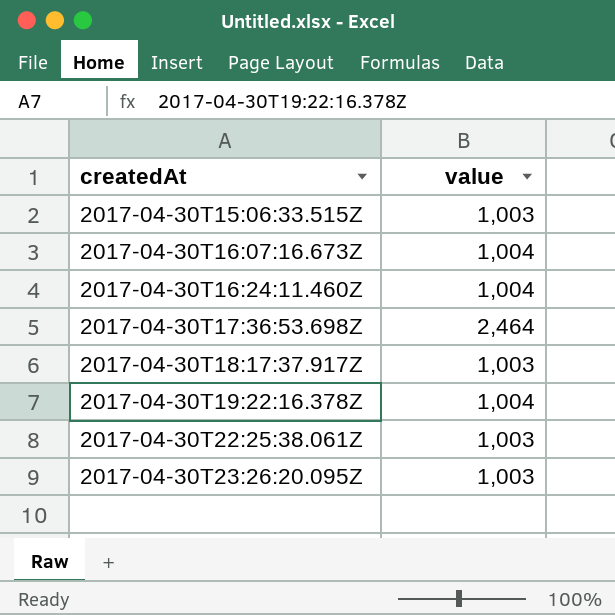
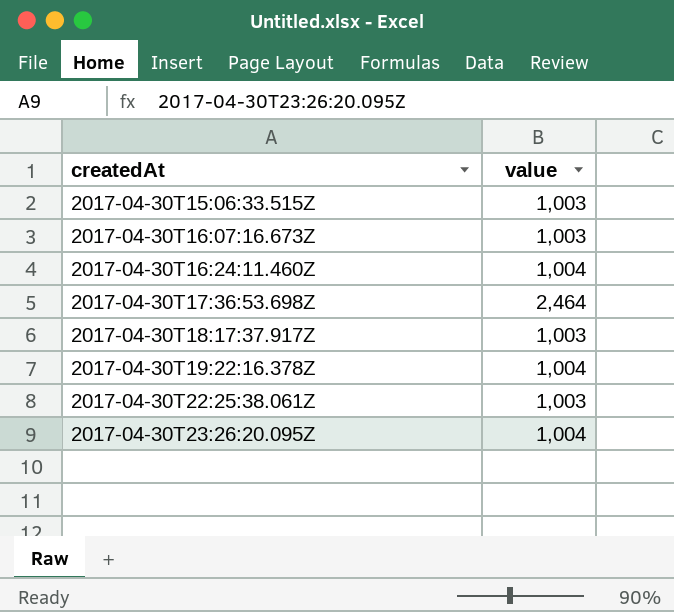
2017-04-30T16:07:16.673Z | value: 1,004 -> 1,003
2017-04-30T23:26:20.095Z | value: 1,003 -> 1,004

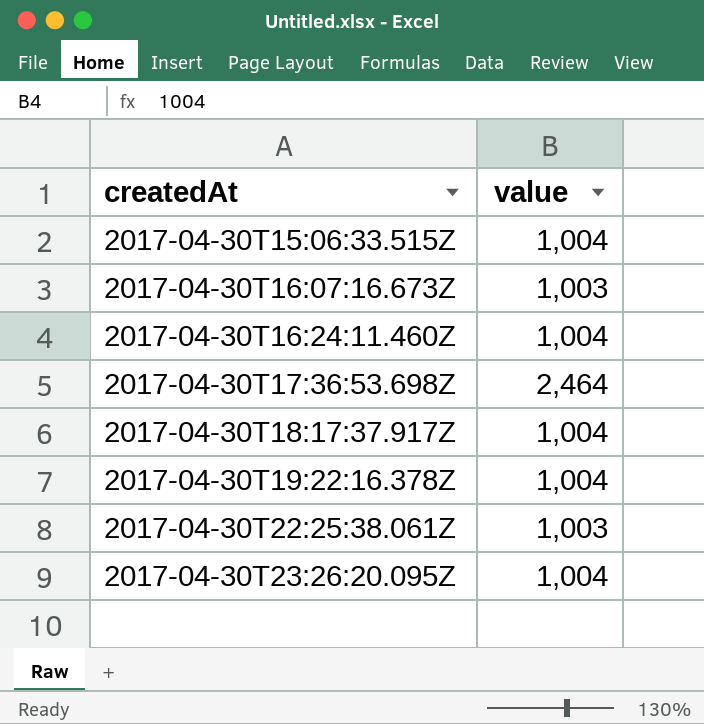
2017-04-30T15:06:33.515Z | value: 1,003 -> 1,004
2017-04-30T18:17:37.917Z | value: 1,003 -> 1,004

